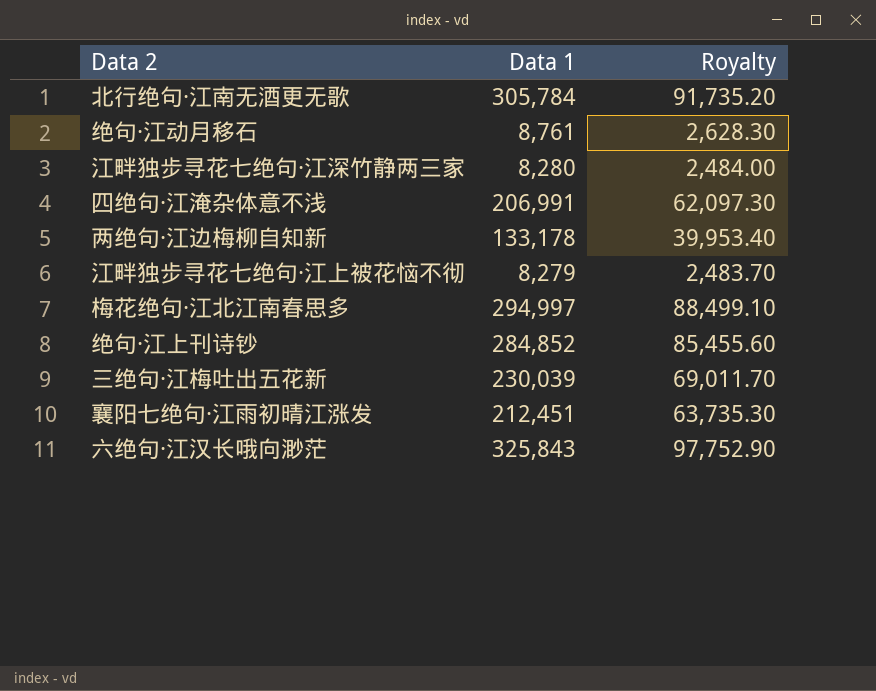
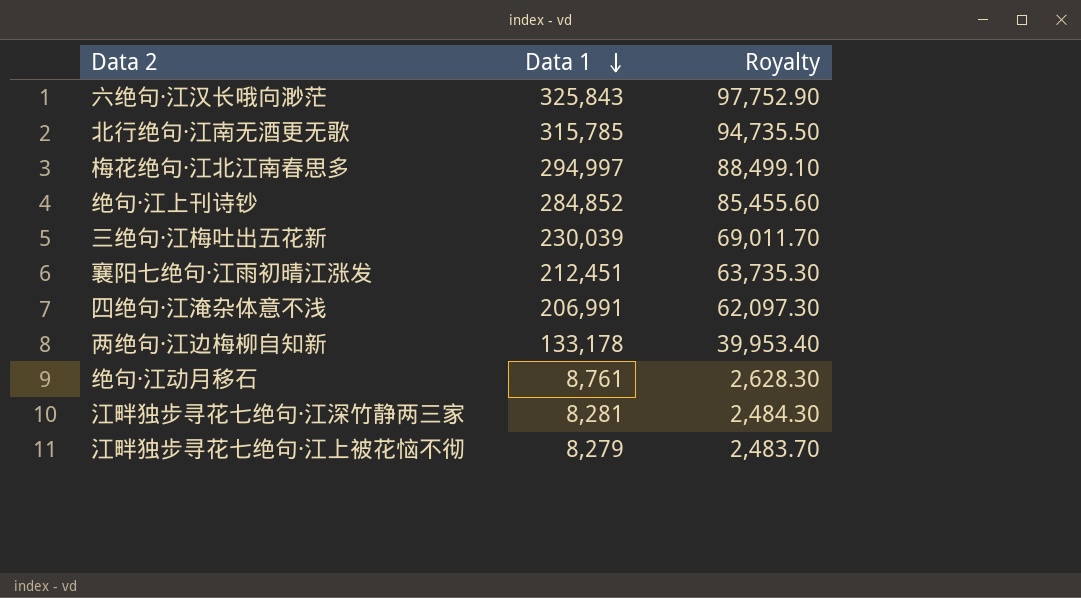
row order: none -> Data 1 descending
北行绝句·江南无酒更无歌 | Data 1: 305,784 -> 315,785
北行绝句·江南无酒更无歌 | Royalty: 91,735.20 -> 94,735.50
江畔独步寻花七绝句·江深竹静两三家 | Data 1: 8,280 -> 8,281
江畔独步寻花七绝句·江深竹静两三家 | Royalty: 2,484.00 -> 2,484.30

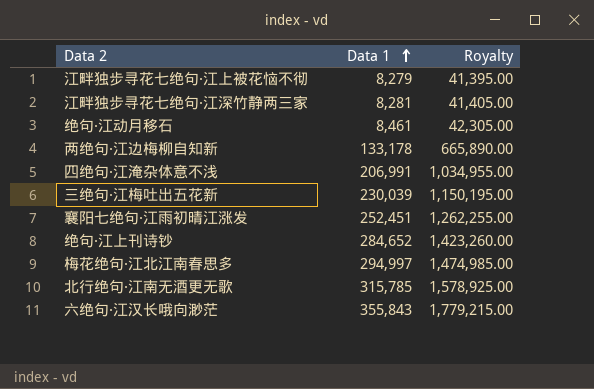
row order: Data 1 descending -> Data 1 ascending
column Royalty | formula: [Data 1] * 0.3 -> [Data 1] * 5
绝句·江动月移石 | Data 1: 8,761 -> 8,461
襄阳七绝句·江雨初晴江涨发 | Data 1: 212,451 -> 252,451
绝句·江上刊诗钞 | Data 1: 284,852 -> 284,652
六绝句·江汉长哦向渺茫 | Data 1: 325,843 -> 355,843

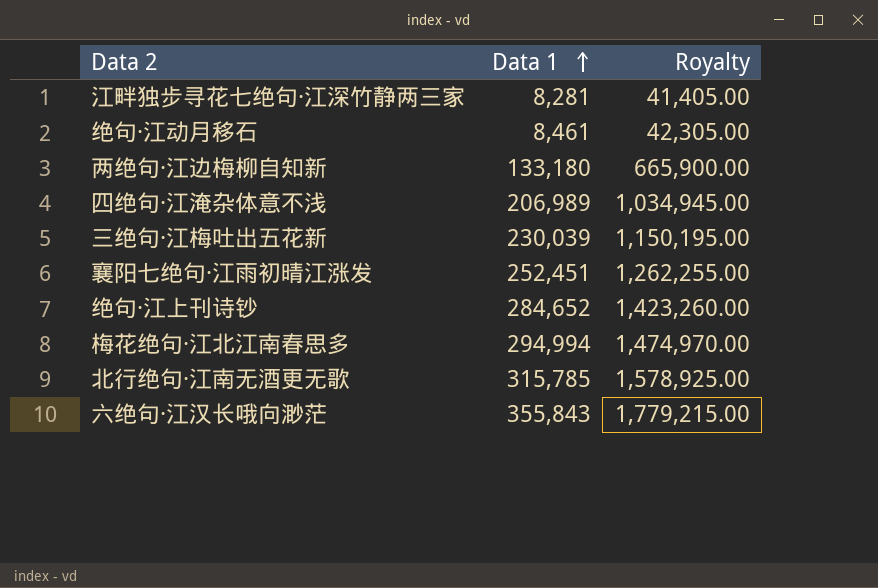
row 江畔独步寻花七绝句·江上被花恼不彻: 8,279 | 41,395.00 -> none
两绝句·江边梅柳自知新 | Data 1: 133,178 -> 133,180
两绝句·江边梅柳自知新 | Royalty: 665,890.00 -> 665,900.00
四绝句·江淹杂体意不浅 | Data 1: 206,991 -> 206,989
四绝句·江淹杂体意不浅 | Royalty: 1,034,955.00 -> 1,034,945.00
梅花绝句·江北江南春思多 | Data 1: 294,997 -> 294,994
梅花绝句·江北江南春思多 | Royalty: 1,474,985.00 -> 1,474,970.00

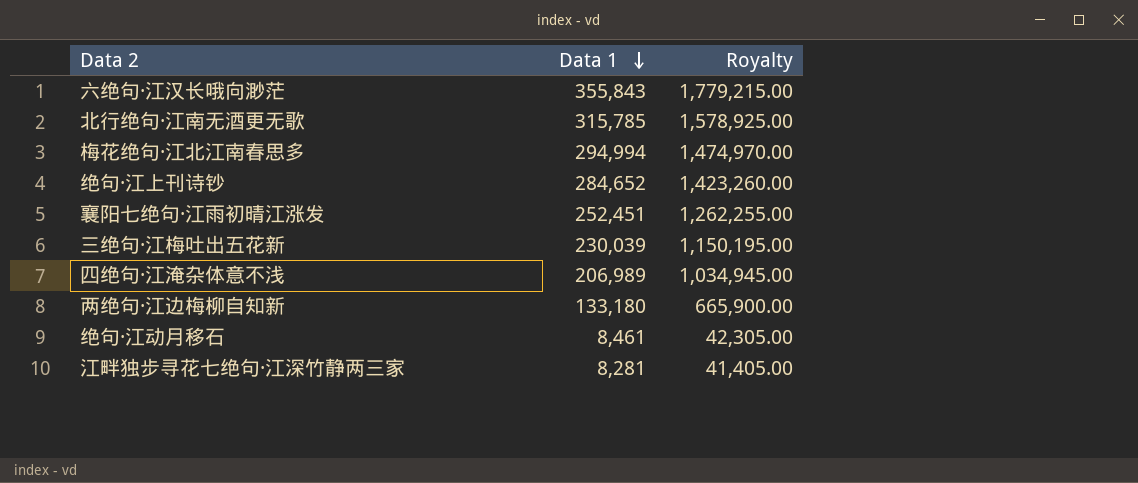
row order: Data 1 ascending -> Data 1 descending

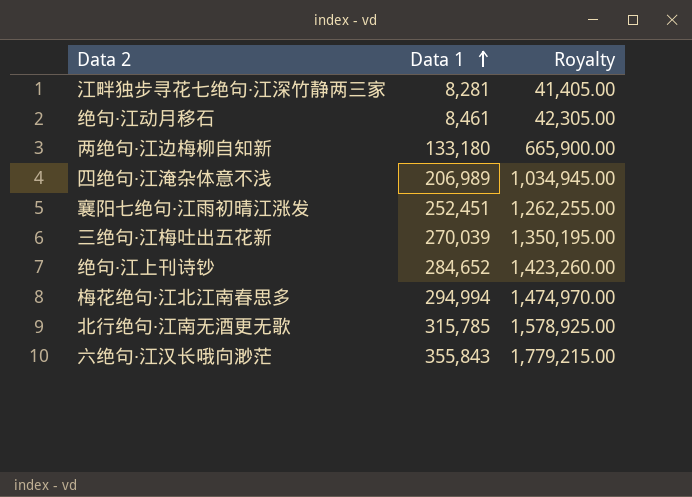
row order: Data 1 descending -> Data 1 ascending
三绝句·江梅吐出五花新 | Data 1: 230,039 -> 270,039
三绝句·江梅吐出五花新 | Royalty: 1,150,195.00 -> 1,350,195.00

